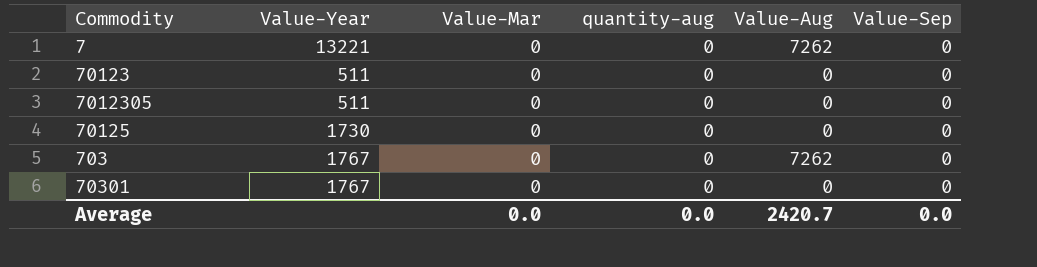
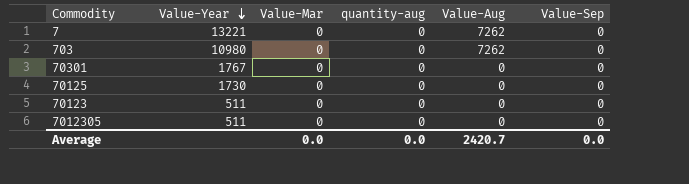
row order: none -> Value-Year descending
703 | Value-Year: 1767 -> 10980

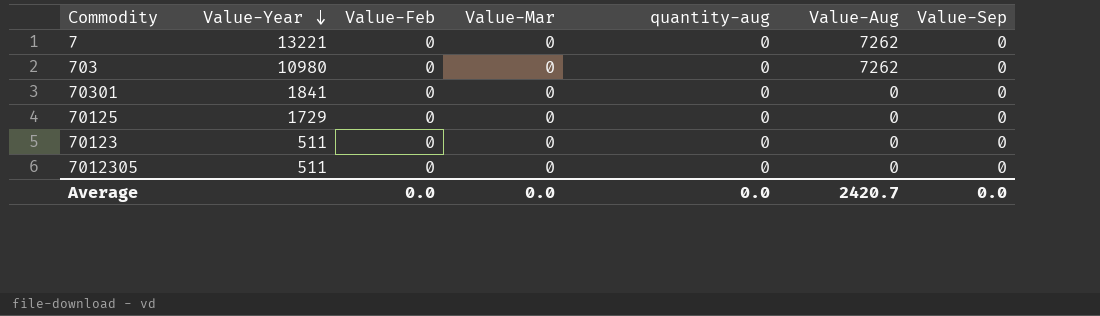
column Value-Feb | position: none -> 3
70301 | Value-Year: 1767 -> 1841
70125 | Value-Year: 1730 -> 1729

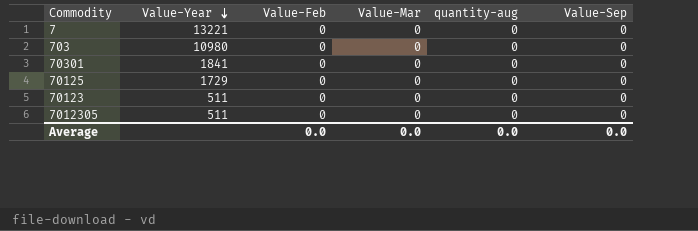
column Value-Aug | position: 6 -> none

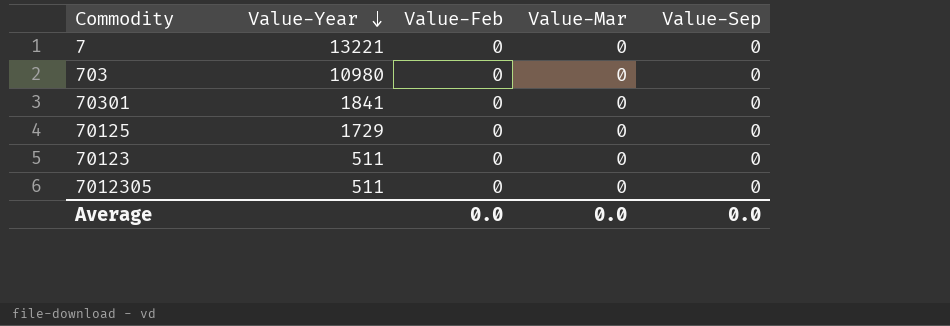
column quantity-aug | position: 5 -> none

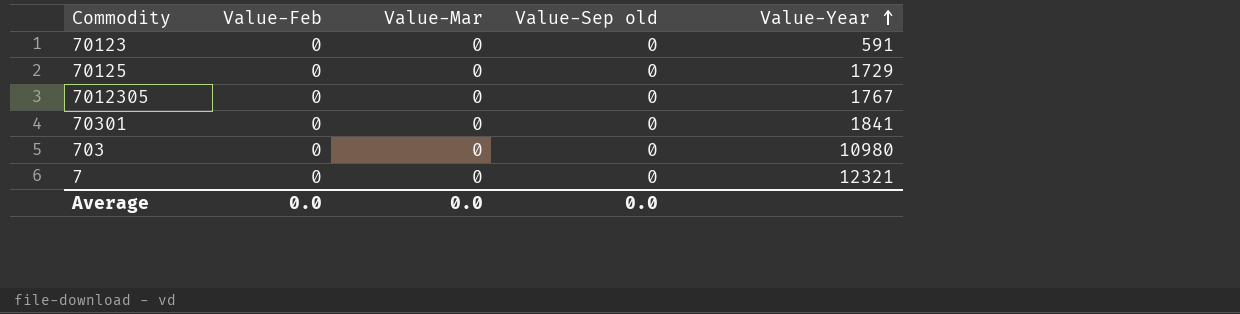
row order: Value-Year descending -> Value-Year ascending
column name: Value-Sep -> Value-Sep old
column Value-Year | position: 2 -> 5
70123 | Value-Year: 511 -> 591
7012305 | Value-Year: 511 -> 1767
7 | Value-Year: 13221 -> 12321

